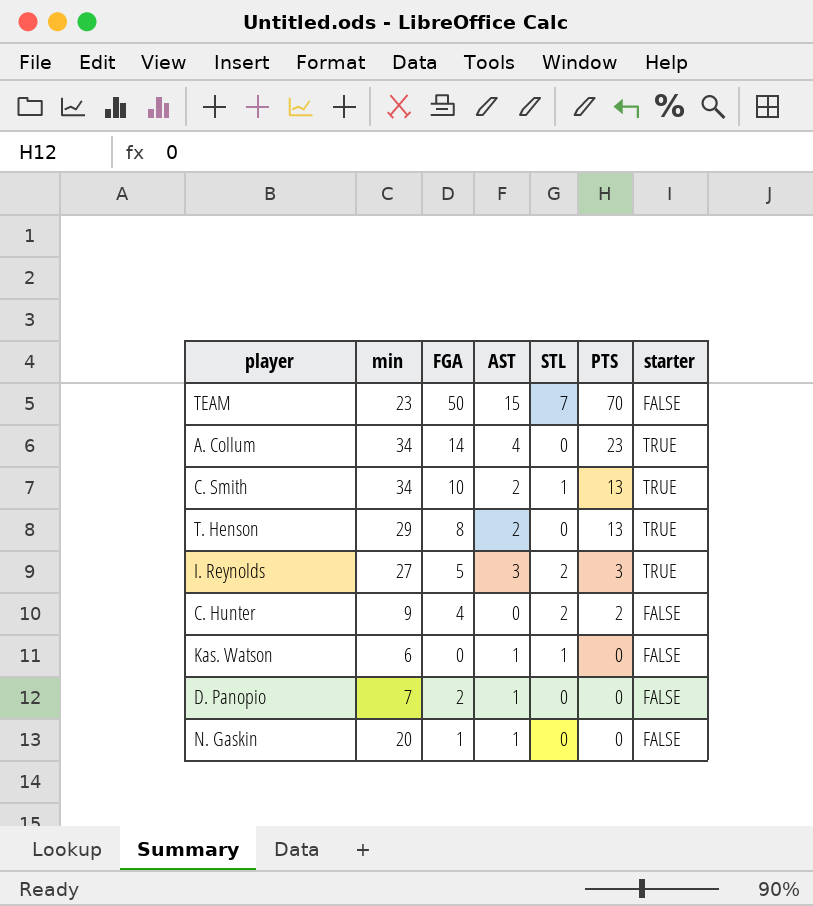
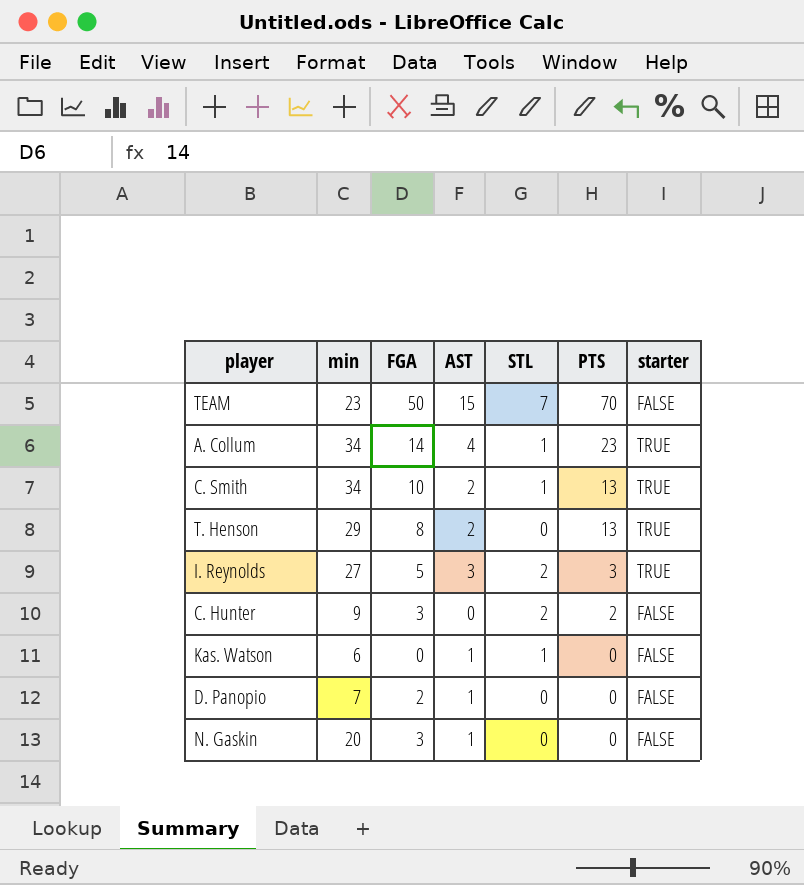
A. Collum | STL: 0 -> 1
C. Hunter | FGA: 4 -> 3
N. Gaskin | FGA: 1 -> 3

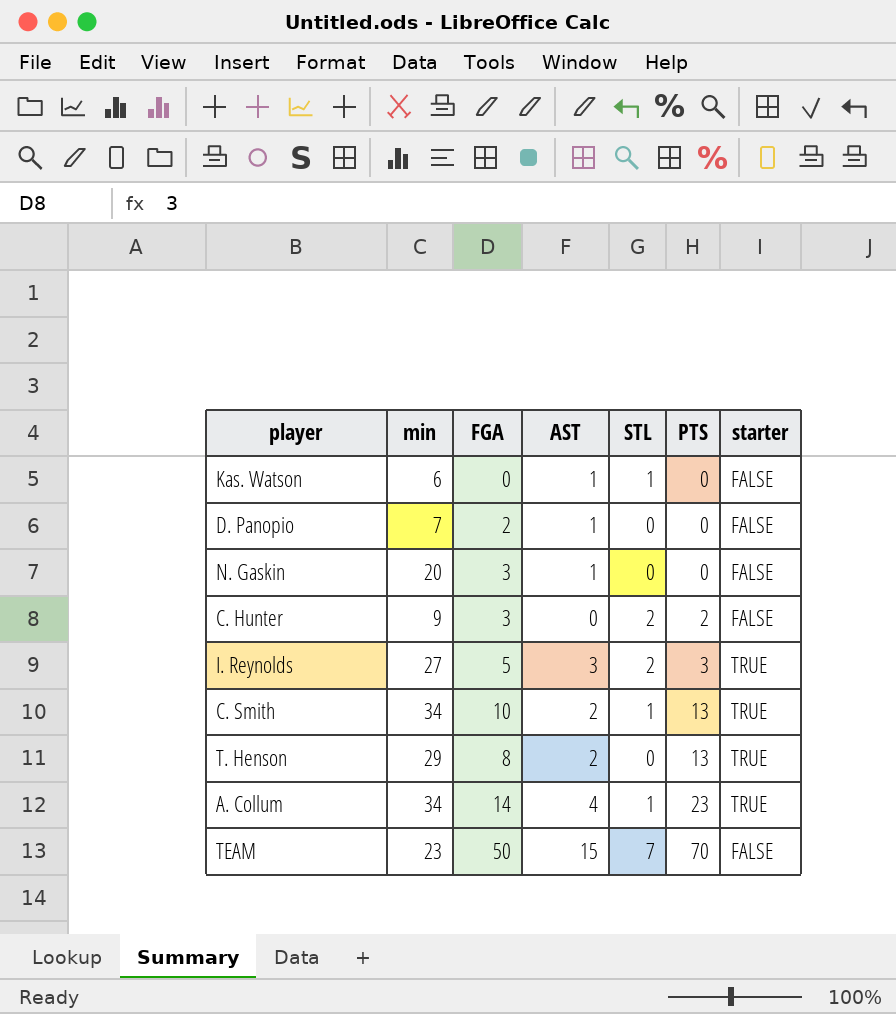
row order: PTS descending -> PTS ascending

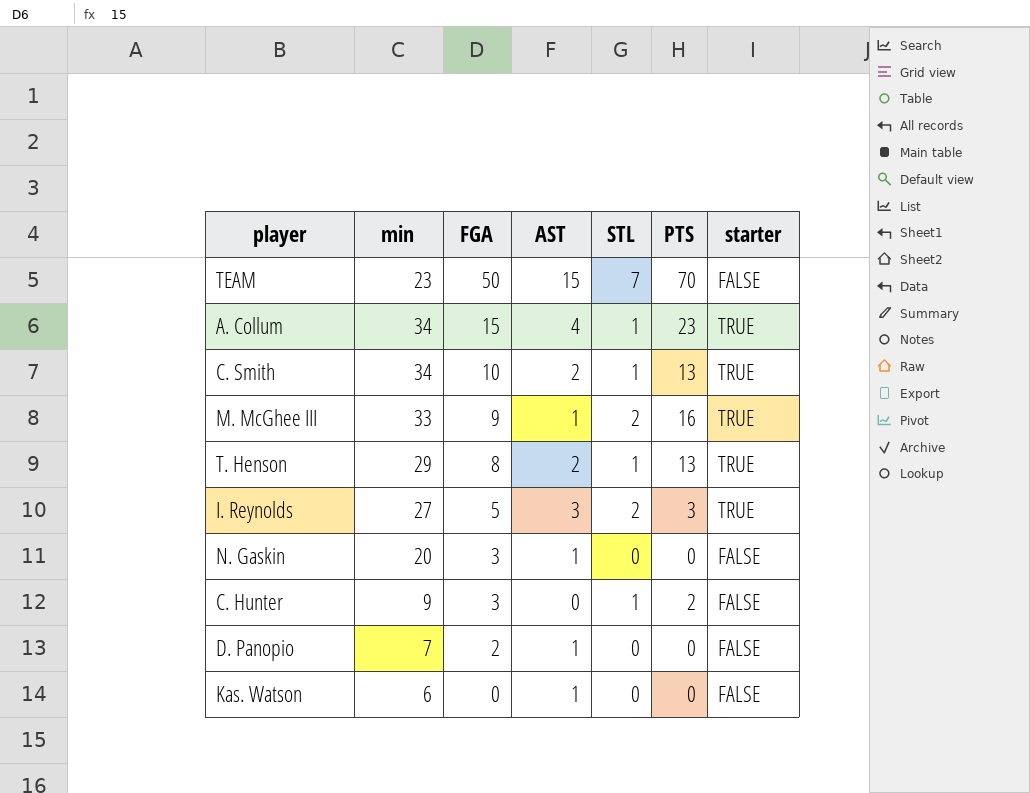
row order: PTS ascending -> FGA descending
A. Collum | FGA: 14 -> 15
row M. McGhee III: none -> 33 | 9 | 1 | 2 | 16 | TRUE
T. Henson | STL: 0 -> 1
C. Hunter | STL: 2 -> 1
Kas. Watson | STL: 1 -> 0

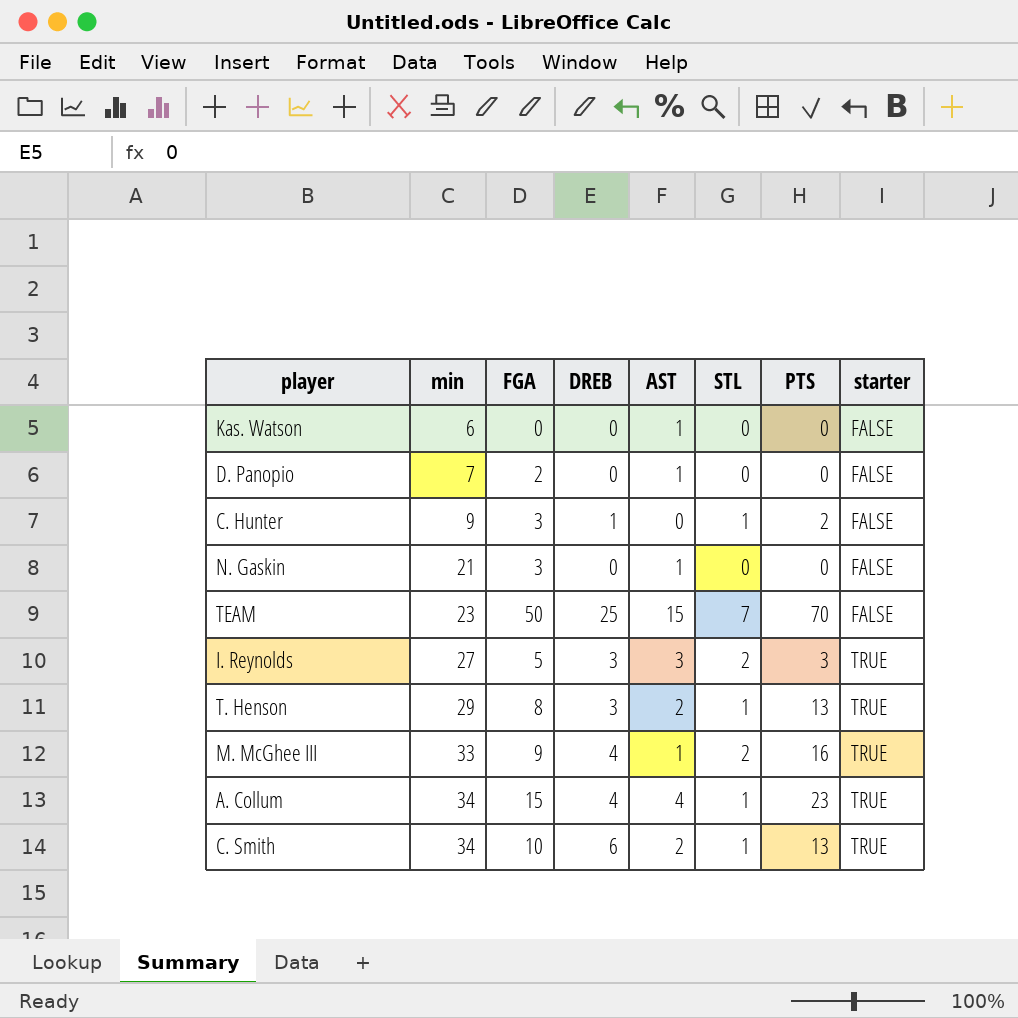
row order: FGA descending -> min ascending
column DREB | position: none -> 4
N. Gaskin | min: 20 -> 21

